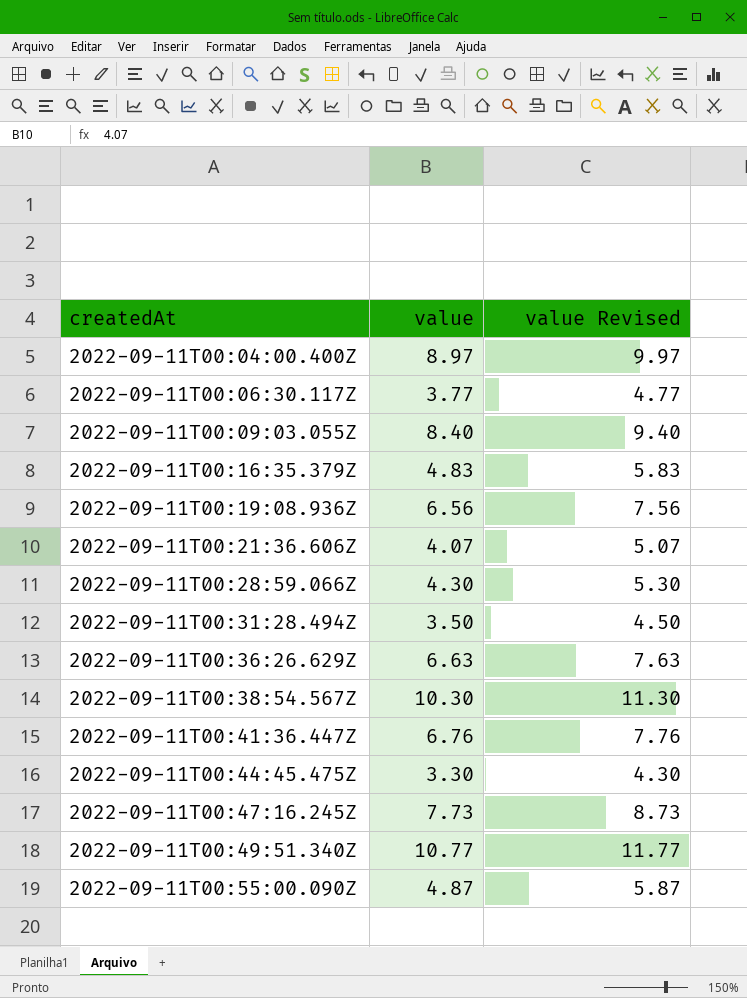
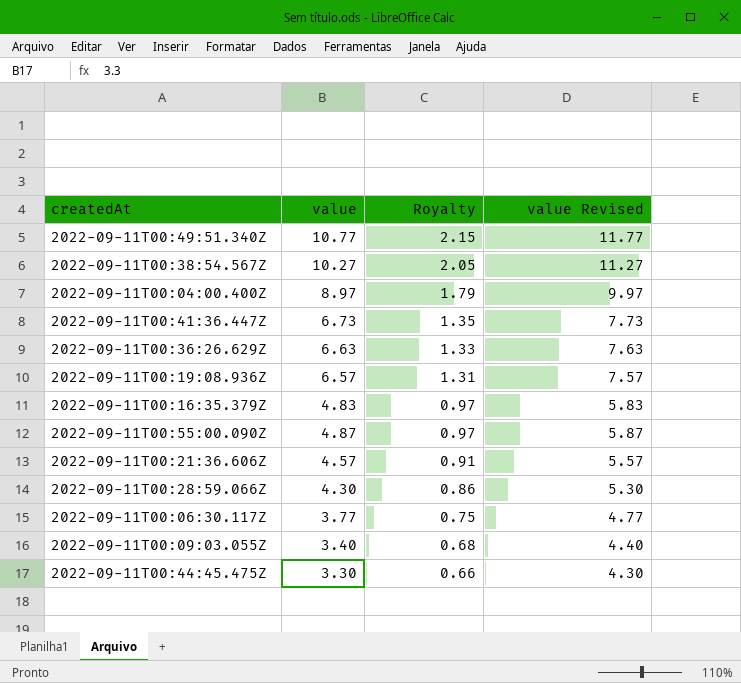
row order: createdAt ascending -> Royalty descending
column Royalty | formula: none -> [value] * 0.2
row 2022-09-11T00:31:28.494Z: 3.50 | 4.50 -> none
row 2022-09-11T00:47:16.245Z: 7.73 | 8.73 -> none
2022-09-11T00:38:54.567Z | value: 10.30 -> 10.27
2022-09-11T00:38:54.567Z | value Revised: 11.30 -> 11.27
2022-09-11T00:41:36.447Z | value: 6.76 -> 6.73
2022-09-11T00:41:36.447Z | value Revised: 7.76 -> 7.73
2022-09-11T00:19:08.936Z | value: 6.56 -> 6.57
2022-09-11T00:19:08.936Z | value Revised: 7.56 -> 7.57
2022-09-11T00:21:36.606Z | value: 4.07 -> 4.57
2022-09-11T00:21:36.606Z | value Revised: 5.07 -> 5.57
2022-09-11T00:09:03.055Z | value: 8.40 -> 3.40
2022-09-11T00:09:03.055Z | value Revised: 9.40 -> 4.40

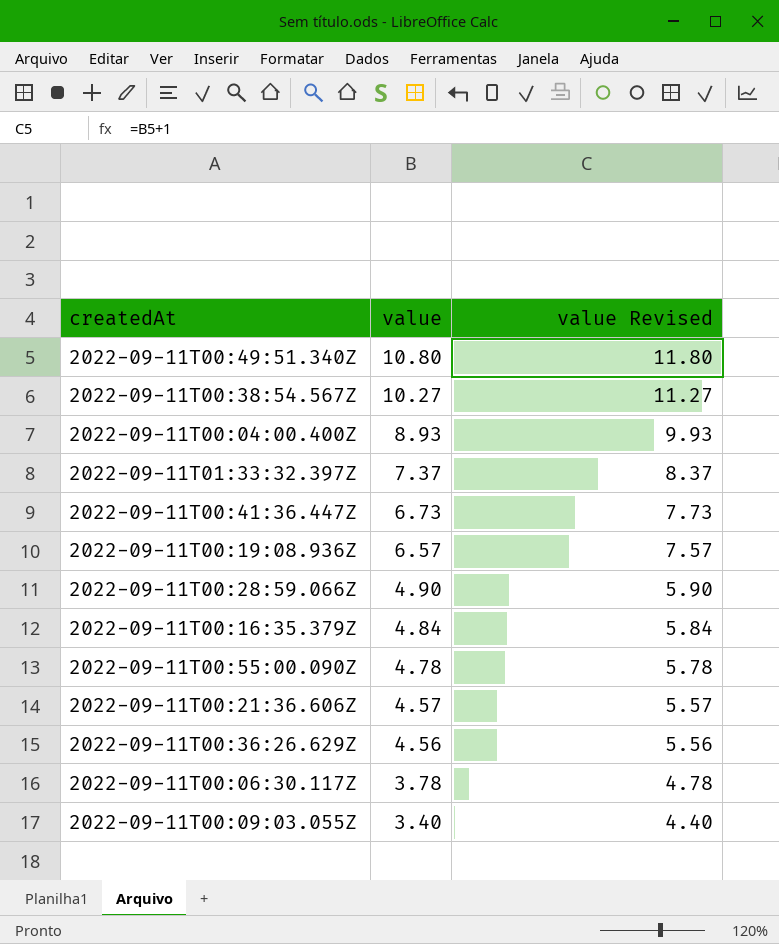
row order: Royalty descending -> value descending
column Royalty | formula: [value] * 0.2 -> none
row 2022-09-11T00:44:45.475Z: 3.30 | 0.66 | 4.30 -> none
2022-09-11T00:49:51.340Z | value: 10.77 -> 10.80
2022-09-11T00:49:51.340Z | value Revised: 11.77 -> 11.80
2022-09-11T00:04:00.400Z | value: 8.97 -> 8.93
2022-09-11T00:04:00.400Z | value Revised: 9.97 -> 9.93
row 2022-09-11T01:33:32.397Z: none -> 7.37 | 8.37
2022-09-11T00:28:59.066Z | value: 4.30 -> 4.90
2022-09-11T00:28:59.066Z | value Revised: 5.30 -> 5.90
2022-09-11T00:16:35.379Z | value: 4.83 -> 4.84
2022-09-11T00:16:35.379Z | value Revised: 5.83 -> 5.84
2022-09-11T00:55:00.090Z | value: 4.87 -> 4.78
2022-09-11T00:55:00.090Z | value Revised: 5.87 -> 5.78
2022-09-11T00:36:26.629Z | value: 6.63 -> 4.56
2022-09-11T00:36:26.629Z | value Revised: 7.63 -> 5.56
2022-09-11T00:06:30.117Z | value: 3.77 -> 3.78
2022-09-11T00:06:30.117Z | value Revised: 4.77 -> 4.78

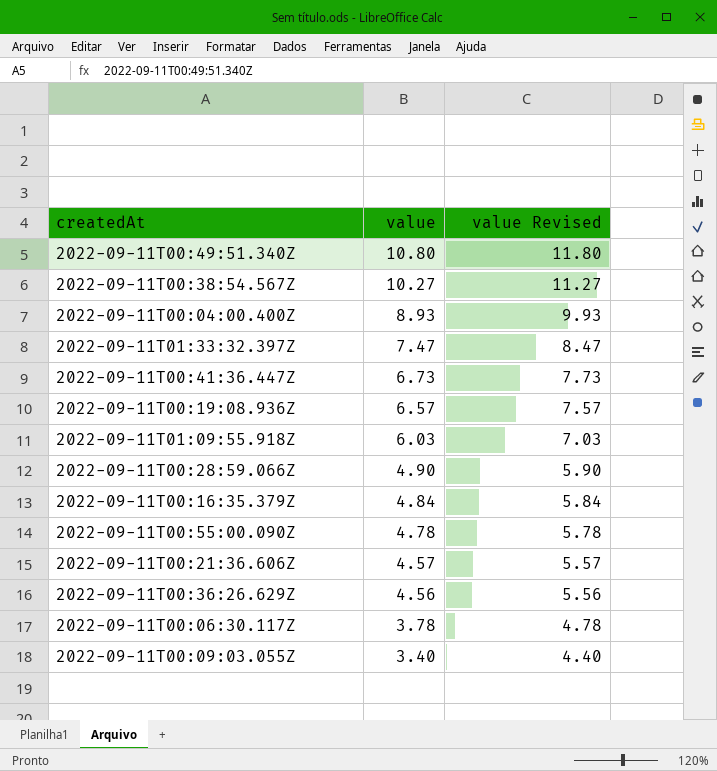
2022-09-11T01:33:32.397Z | value: 7.37 -> 7.47
2022-09-11T01:33:32.397Z | value Revised: 8.37 -> 8.47
row 2022-09-11T01:09:55.918Z: none -> 6.03 | 7.03

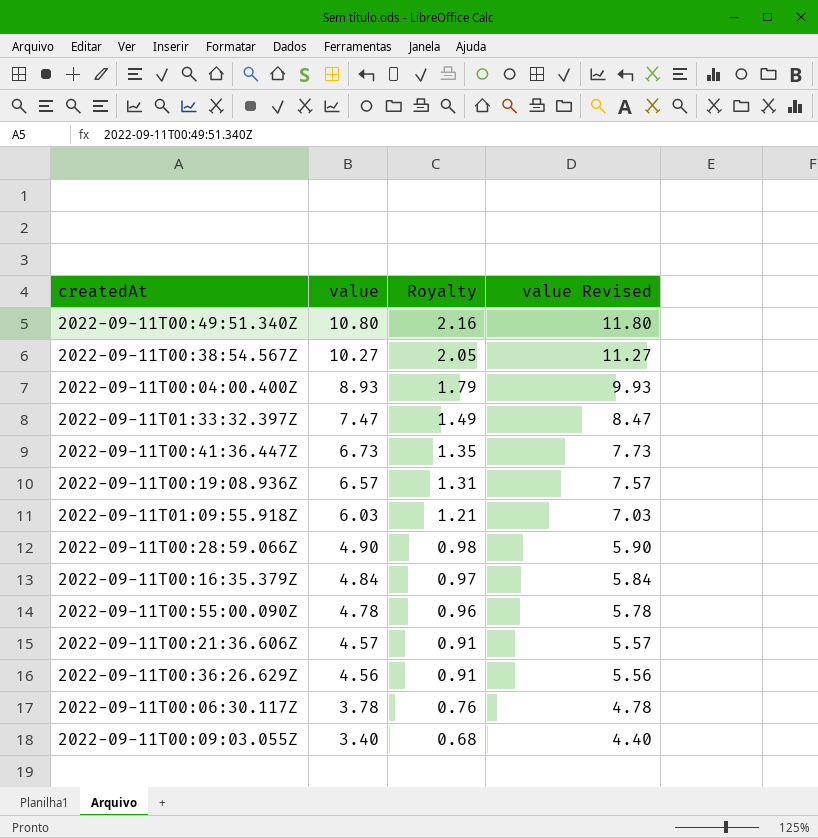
column Royalty | formula: none -> [value] * 0.2

